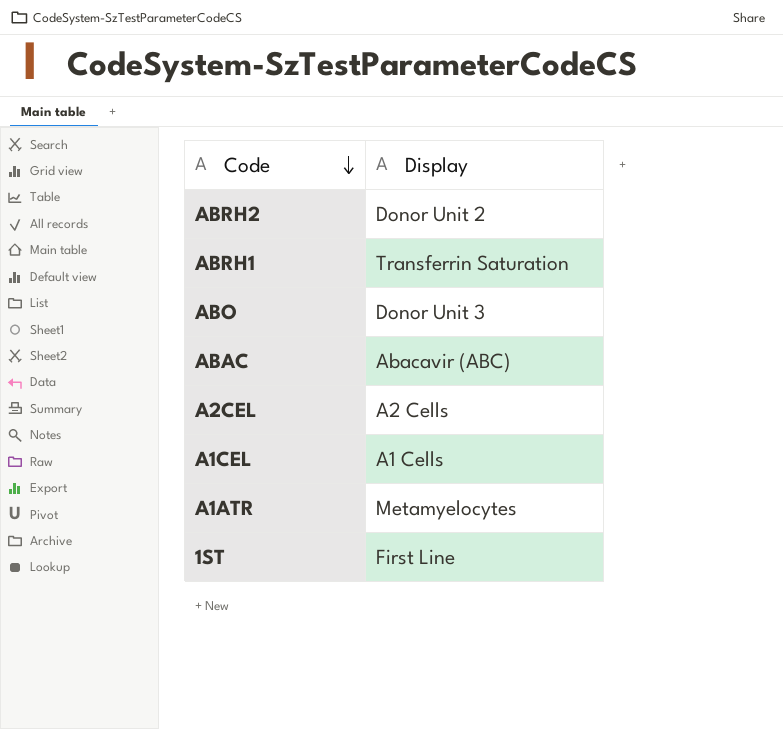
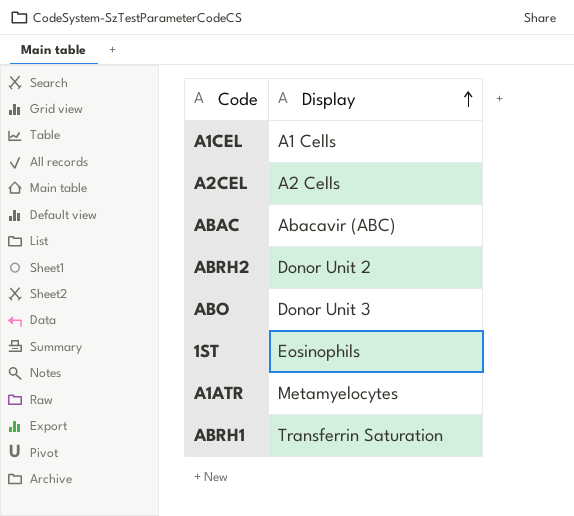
row order: Code descending -> Display ascending
1ST | Display: First Line -> Eosinophils

